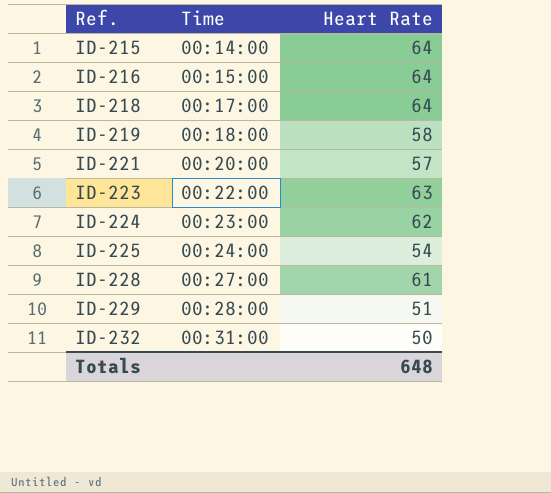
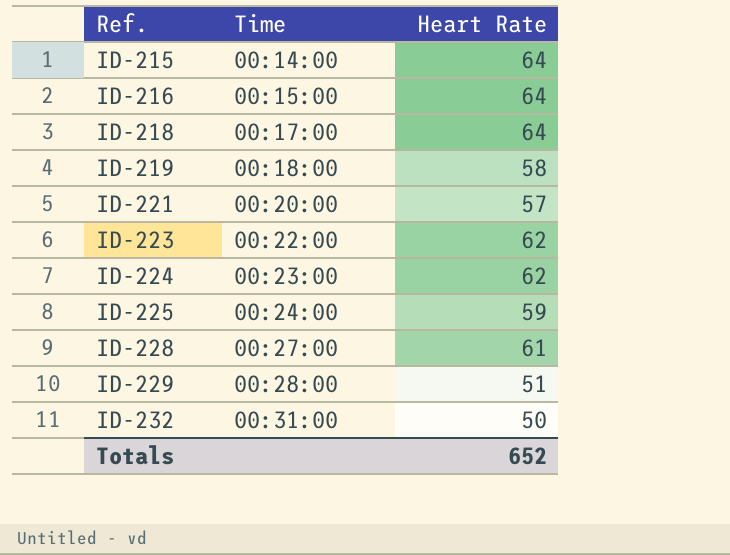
ID-223 | Heart Rate: 63 -> 62
ID-225 | Heart Rate: 54 -> 59
Totals | Heart Rate: 648 -> 652

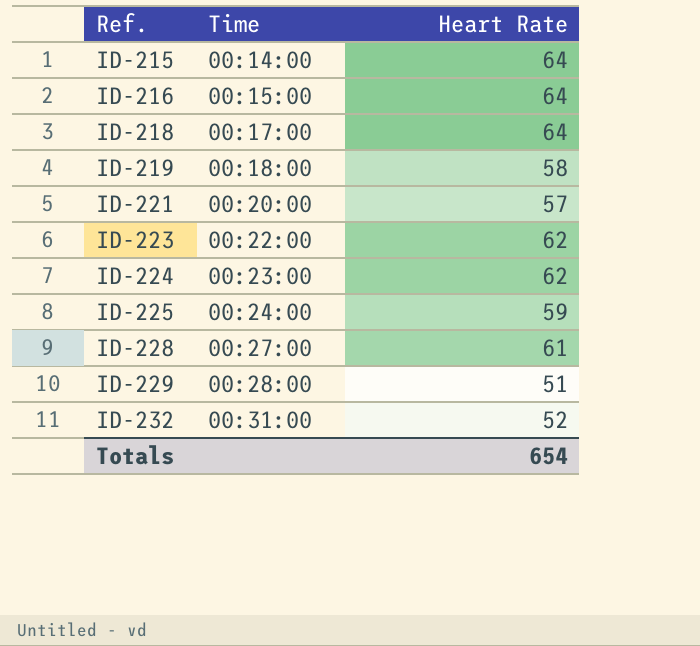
ID-232 | Heart Rate: 50 -> 52
Totals | Heart Rate: 652 -> 654

